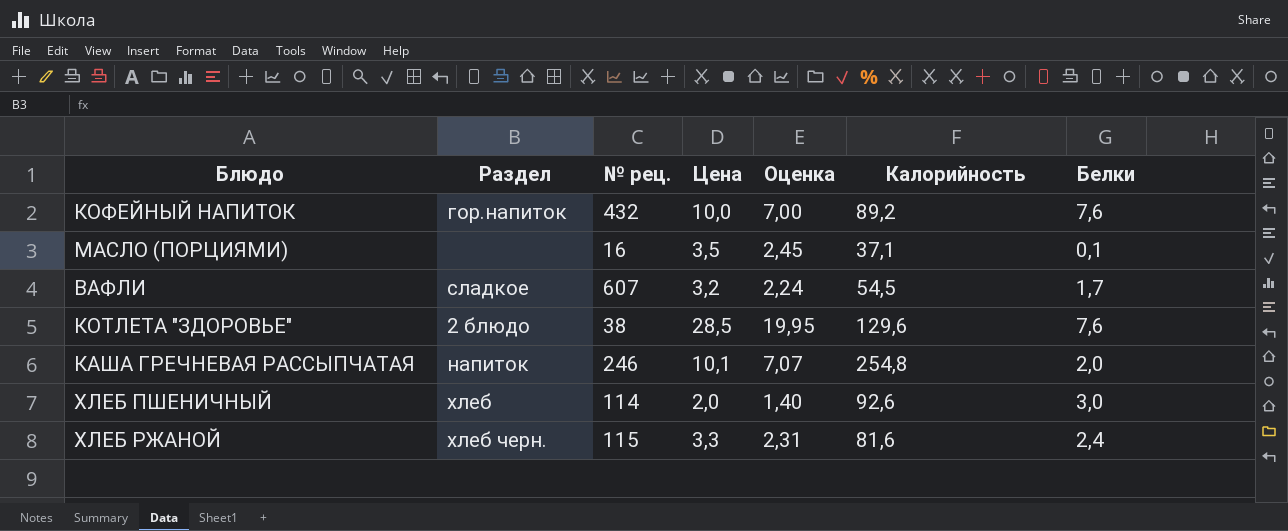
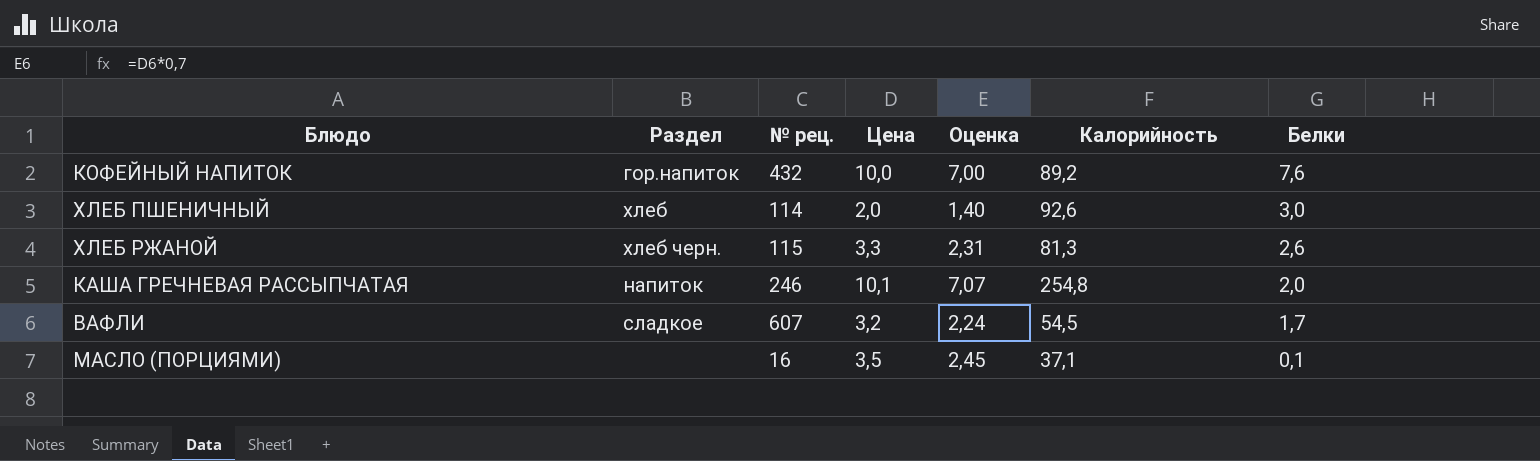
row order: none -> Белки descending
row КОТЛЕТА "ЗДОРОВЬЕ": 2 блюдо | 38 | 28,5 | 19,95 | 129,6 | 7,6 -> none
ХЛЕБ РЖАНОЙ | Калорийность: 81,6 -> 81,3
ХЛЕБ РЖАНОЙ | Белки: 2,4 -> 2,6

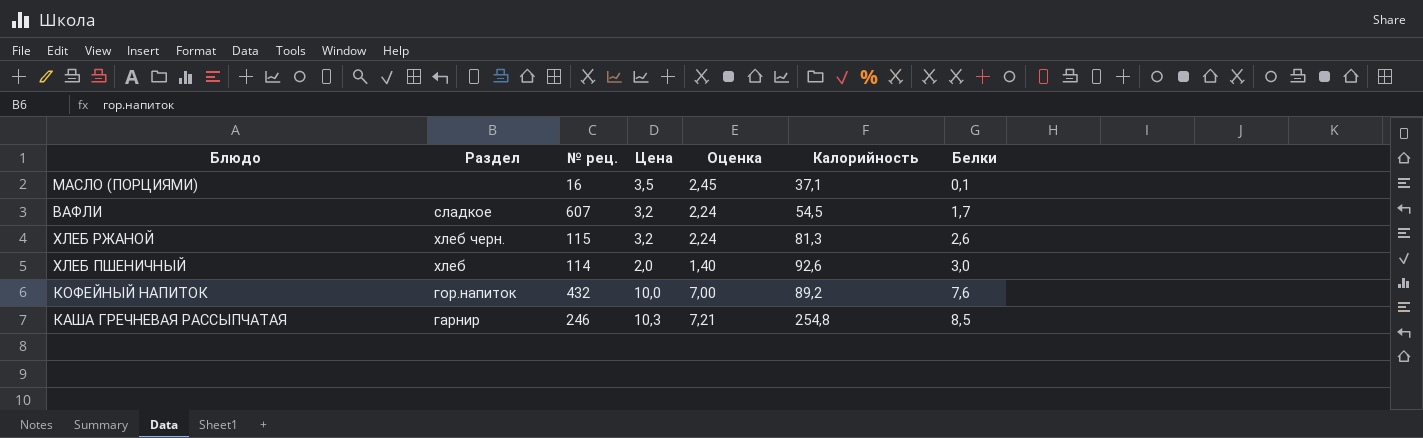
row order: Белки descending -> Белки ascending
ХЛЕБ РЖАНОЙ | Цена: 3,3 -> 3,2
ХЛЕБ РЖАНОЙ | Оценка: 2,31 -> 2,24
КАША ГРЕЧНЕВАЯ РАССЫПЧАТАЯ | Раздел: напиток -> гарнир
КАША ГРЕЧНЕВАЯ РАССЫПЧАТАЯ | Цена: 10,1 -> 10,3
КАША ГРЕЧНЕВАЯ РАССЫПЧАТАЯ | Оценка: 7,07 -> 7,21
КАША ГРЕЧНЕВАЯ РАССЫПЧАТАЯ | Белки: 2,0 -> 8,5

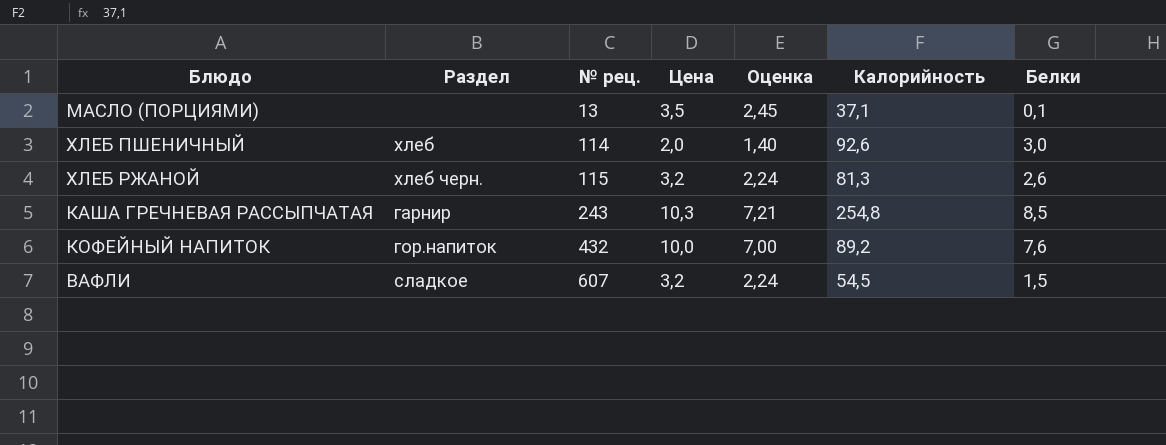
row order: Белки ascending -> № рец. ascending
МАСЛО (ПОРЦИЯМИ) | № рец.: 16 -> 13
КАША ГРЕЧНЕВАЯ РАССЫПЧАТАЯ | № рец.: 246 -> 243
ВАФЛИ | Белки: 1,7 -> 1,5

